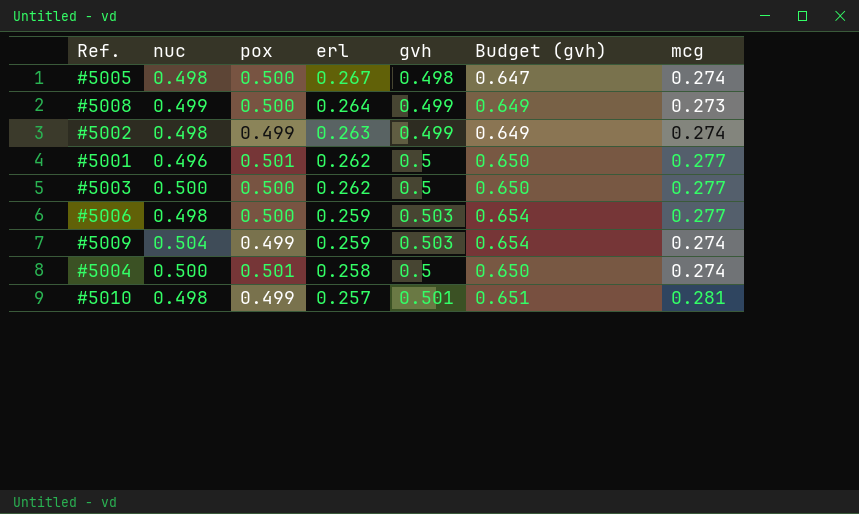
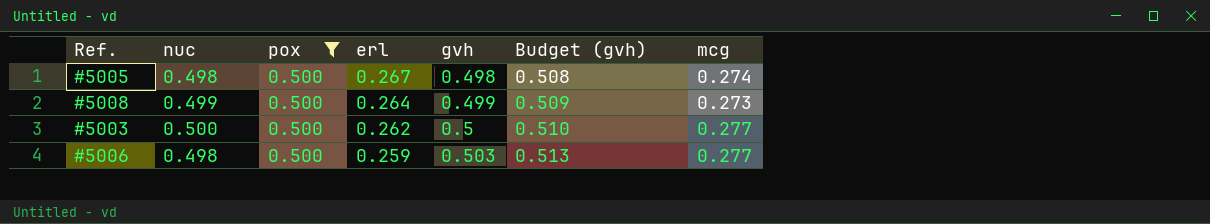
filter: none -> pox = 0.500
column Budget (gvh) | formula: [gvh] * 1.3 -> [gvh] * 1.02

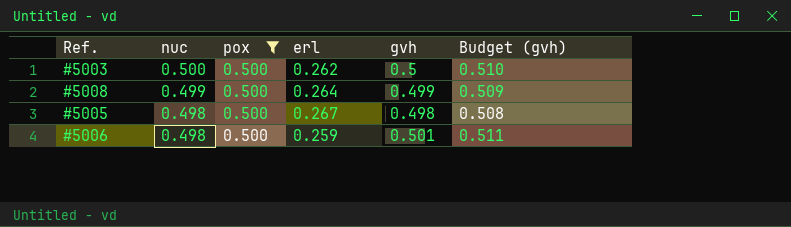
row order: erl descending -> nuc descending
column mcg | position: 7 -> none
#5006 | gvh: 0.503 -> 0.501
#5006 | Budget (gvh): 0.513 -> 0.511

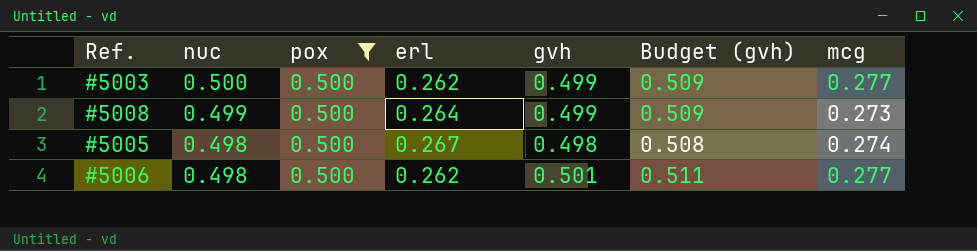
column mcg | position: none -> 7
#5003 | gvh: 0.5 -> 0.499
#5003 | Budget (gvh): 0.510 -> 0.509
#5006 | erl: 0.259 -> 0.262

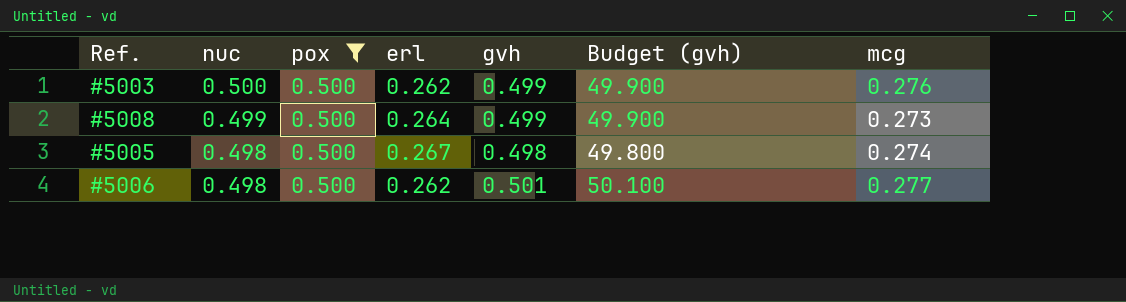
column Budget (gvh) | formula: [gvh] * 1.02 -> [gvh] * 100
#5003 | mcg: 0.277 -> 0.276

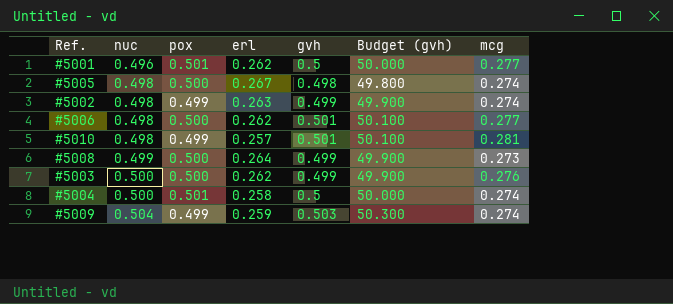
filter: pox = 0.500 -> none
row order: nuc descending -> nuc ascending

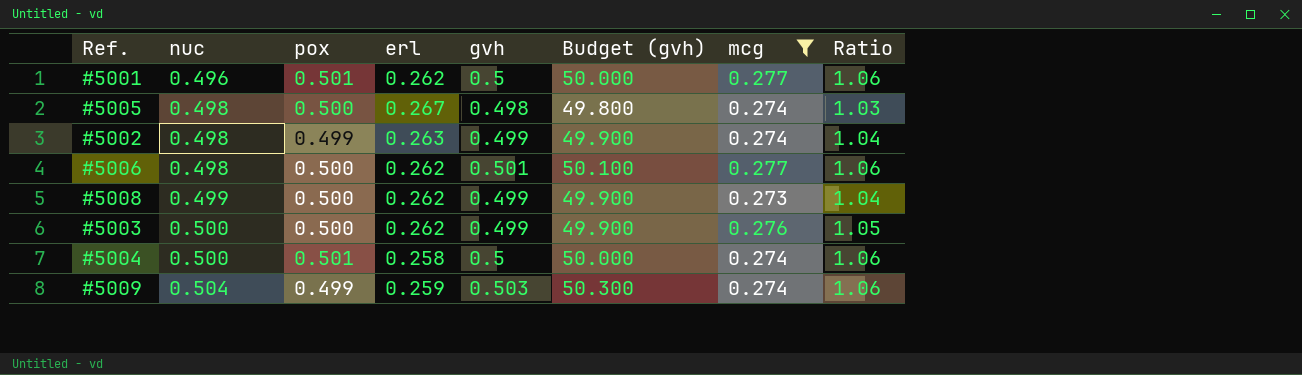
filter: none -> mcg != 0.281
column Ratio | formula: none -> [mcg] / [erl]
#5008 | erl: 0.264 -> 0.262

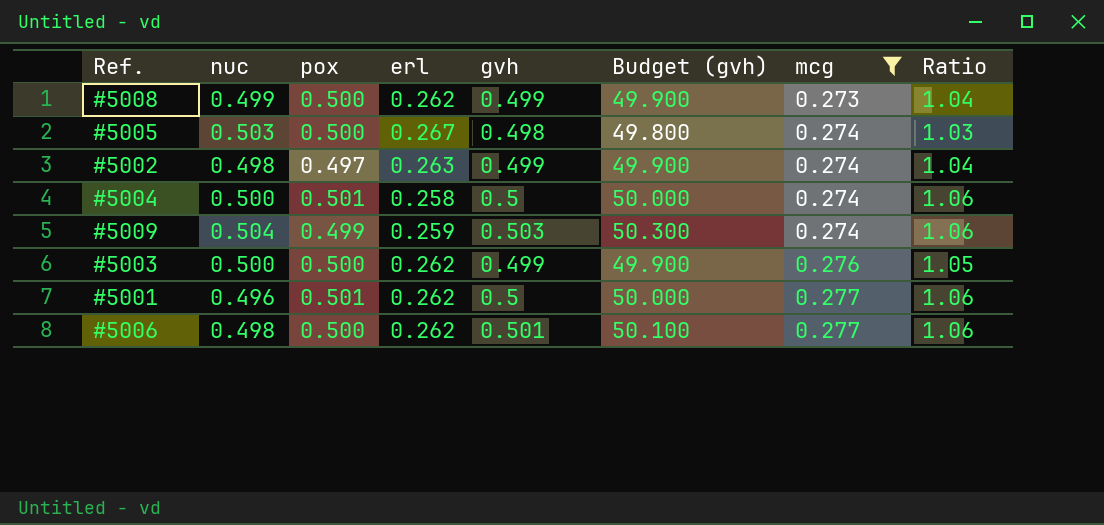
row order: nuc ascending -> mcg ascending
#5005 | nuc: 0.498 -> 0.503
#5002 | pox: 0.499 -> 0.497

